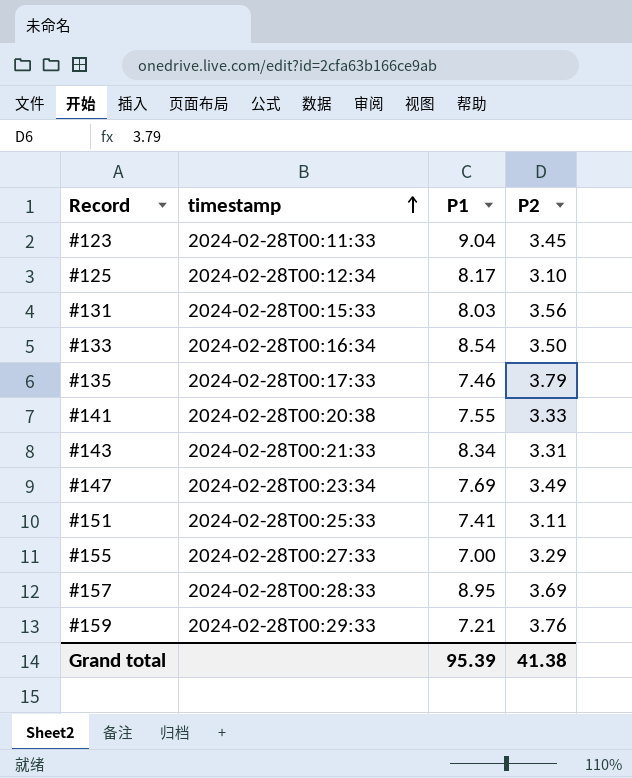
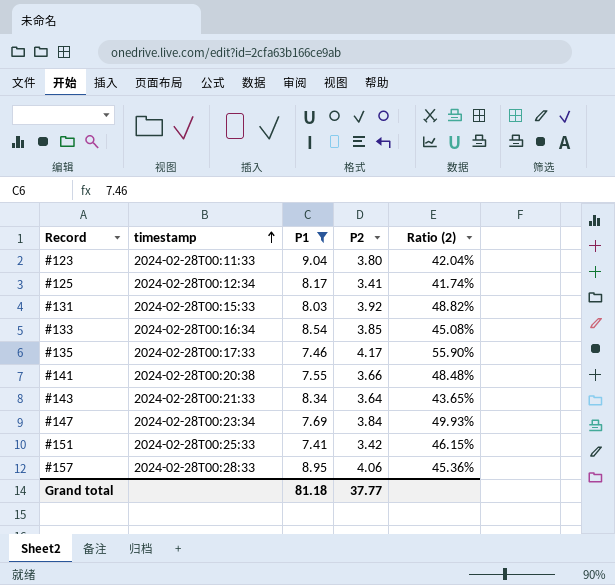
filter: none -> P1 >= 7.41
column Ratio (2) | formula: none -> [P2] / [P1]
#123 | P2: 3.45 -> 3.80
#125 | P2: 3.10 -> 3.41
#131 | P2: 3.56 -> 3.92
#133 | P2: 3.50 -> 3.85
#135 | P2: 3.79 -> 4.17
#141 | P2: 3.33 -> 3.66
#143 | P2: 3.31 -> 3.64
#147 | P2: 3.49 -> 3.84
#151 | P2: 3.11 -> 3.42
#157 | P2: 3.69 -> 4.06
Grand total | P1: 95.39 -> 81.18
Grand total | P2: 41.38 -> 37.77

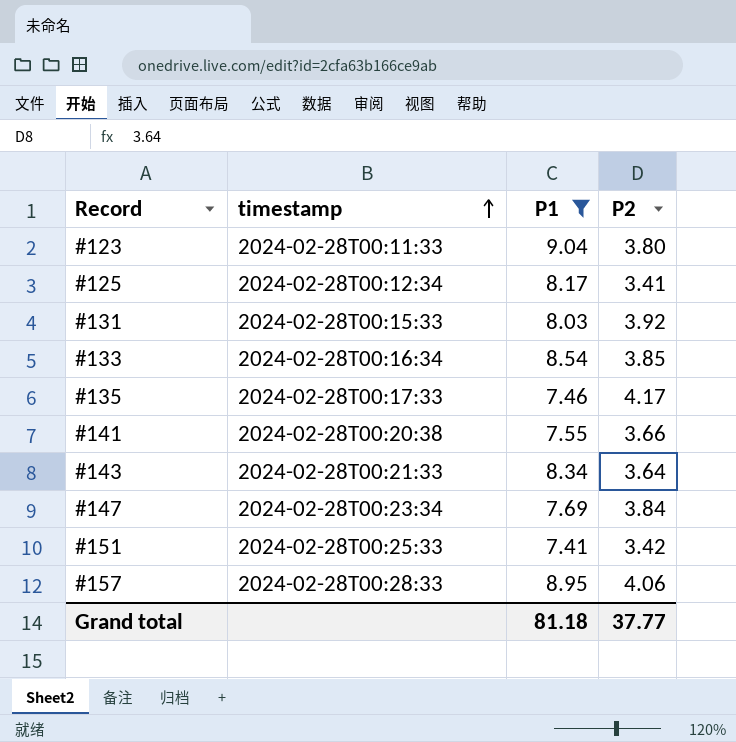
column Ratio (2) | formula: [P2] / [P1] -> none

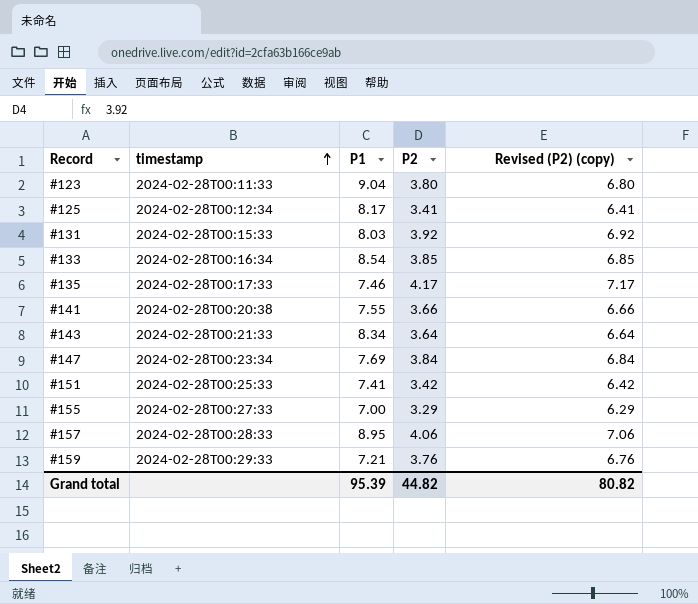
filter: P1 >= 7.41 -> none
column Revised (P2) (copy) | formula: none -> [P2] + 3
Grand total | P1: 81.18 -> 95.39
Grand total | P2: 37.77 -> 44.82

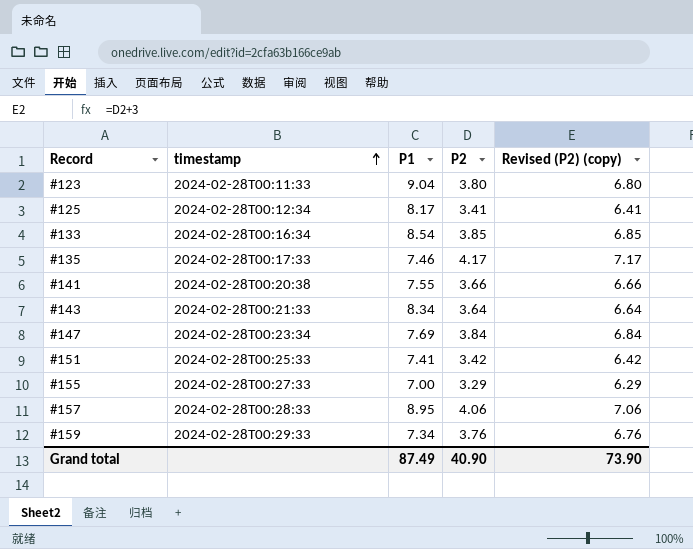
row #131: 2024-02-28T00:15:33 | 8.03 | 3.92 | 6.92 -> none
#159 | P1: 7.21 -> 7.34
Grand total | P1: 95.39 -> 87.49
Grand total | P2: 44.82 -> 40.90
Grand total | Revised (P2) (copy): 80.82 -> 73.90

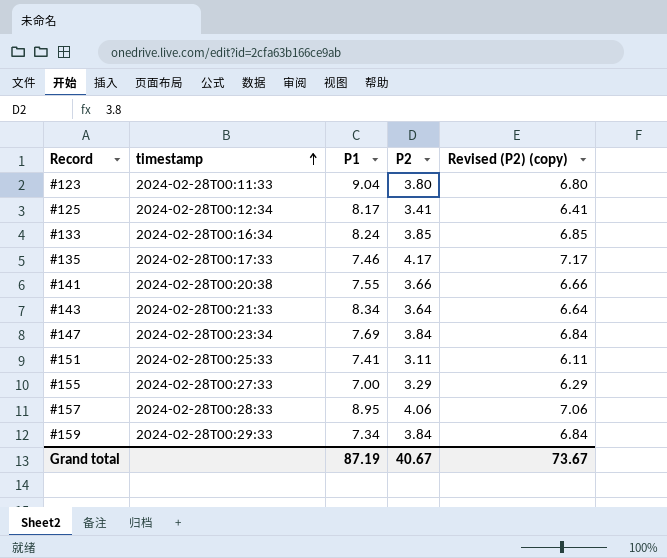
#133 | P1: 8.54 -> 8.24
#151 | P2: 3.42 -> 3.11
#151 | Revised (P2) (copy): 6.42 -> 6.11
#159 | P2: 3.76 -> 3.84
#159 | Revised (P2) (copy): 6.76 -> 6.84
Grand total | P1: 87.49 -> 87.19
Grand total | P2: 40.90 -> 40.67
Grand total | Revised (P2) (copy): 73.90 -> 73.67

